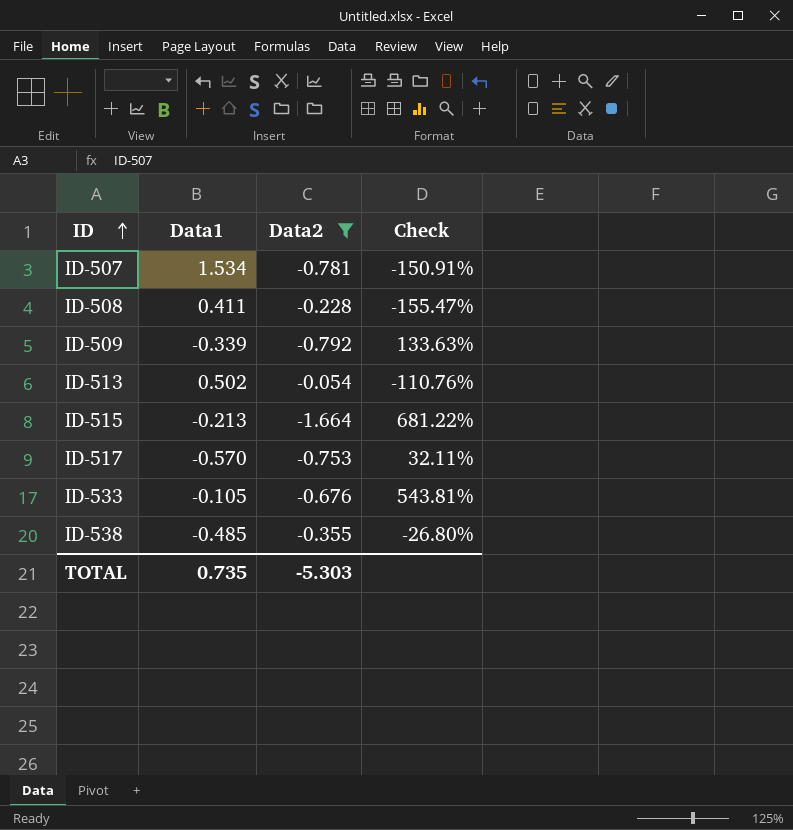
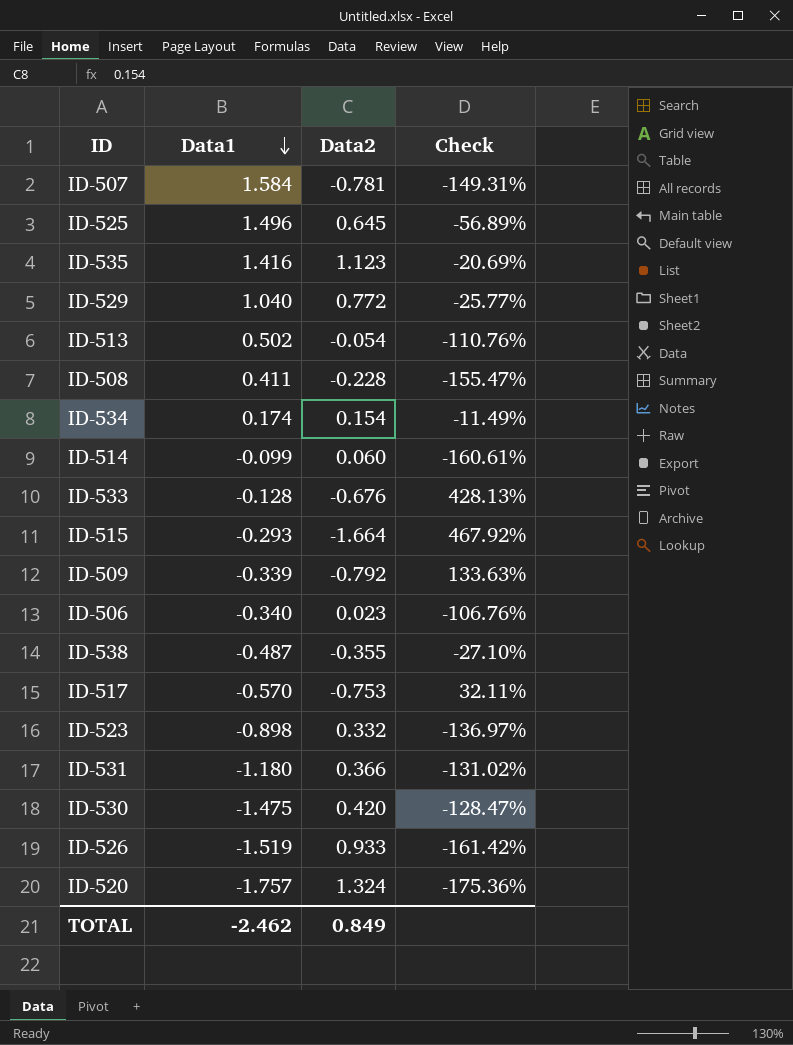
filter: Data2 <= -0.054 -> none
row order: ID ascending -> Data1 descending
ID-507 | Data1: 1.534 -> 1.584
ID-507 | Check: -150.91% -> -149.31%
ID-533 | Data1: -0.105 -> -0.128
ID-533 | Check: 543.81% -> 428.13%
ID-515 | Data1: -0.213 -> -0.293
ID-515 | Check: 681.22% -> 467.92%
ID-538 | Data1: -0.485 -> -0.487
ID-538 | Check: -26.80% -> -27.10%
TOTAL | Data1: 0.735 -> -2.462
TOTAL | Data2: -5.303 -> 0.849

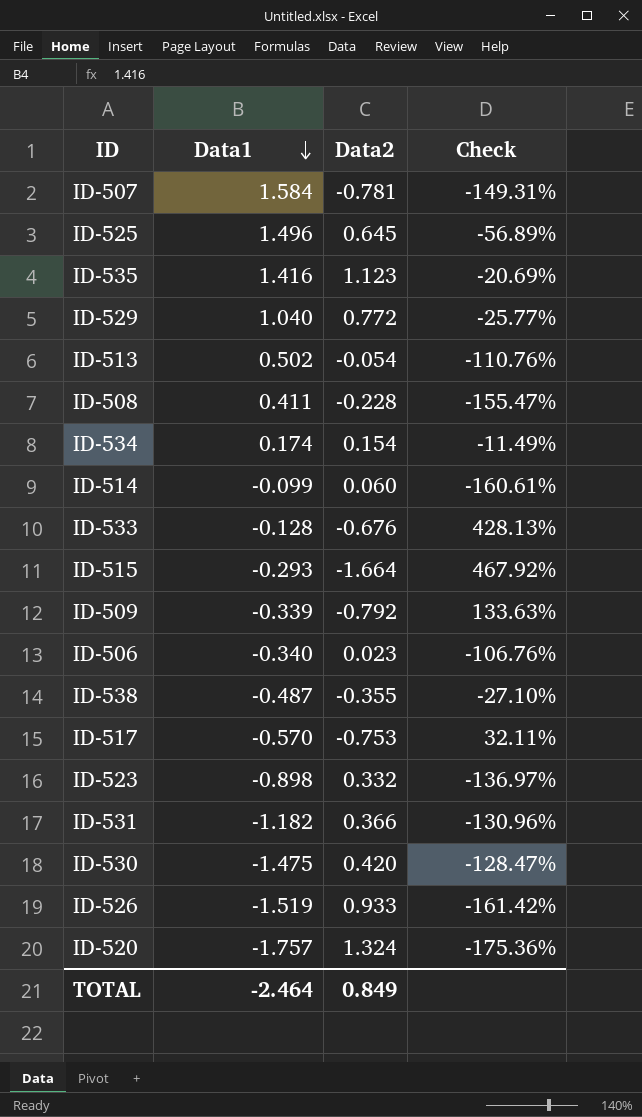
ID-531 | Data1: -1.180 -> -1.182
ID-531 | Check: -131.02% -> -130.96%
TOTAL | Data1: -2.462 -> -2.464

